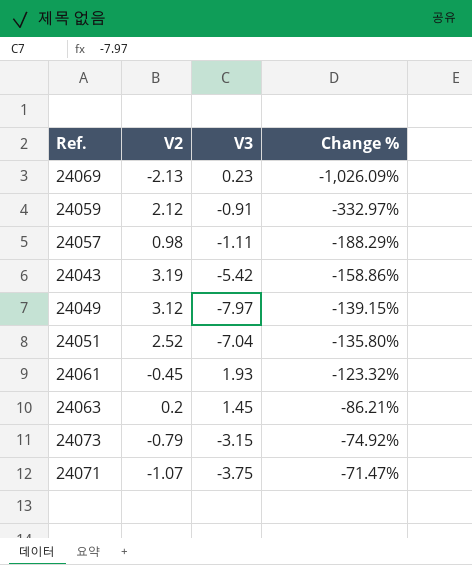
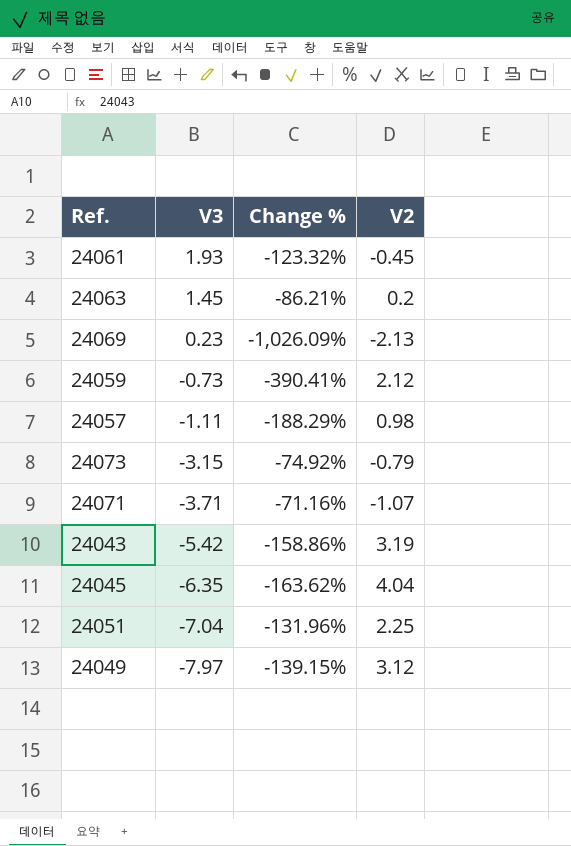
row order: Change % ascending -> V3 descending
column V2 | position: 2 -> 4
24059 | V3: -0.91 -> -0.73
24059 | Change %: -332.97% -> -390.41%
24071 | V3: -3.75 -> -3.71
24071 | Change %: -71.47% -> -71.16%
row 24045: none -> -6.35 | -163.62% | 4.04
24051 | Change %: -135.80% -> -131.96%
24051 | V2: 2.52 -> 2.25

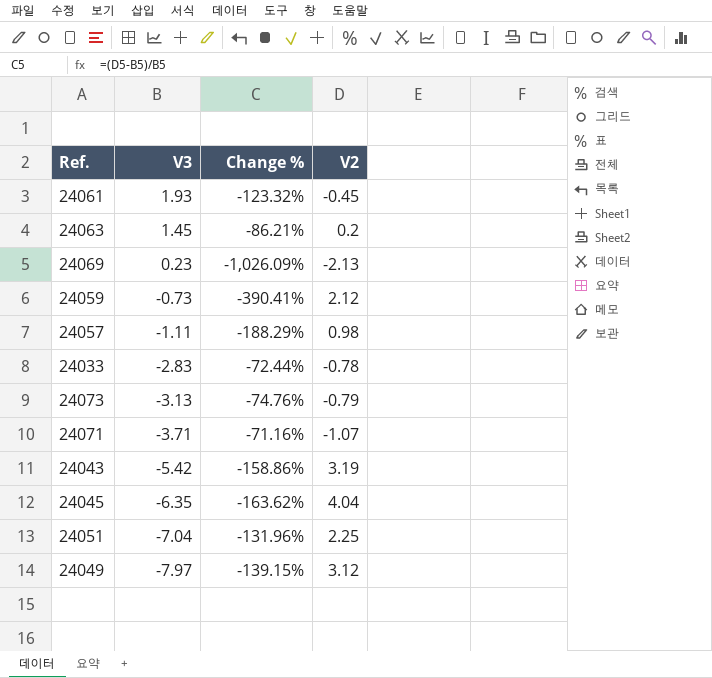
row 24033: none -> -2.83 | -72.44% | -0.78
24073 | V3: -3.15 -> -3.13
24073 | Change %: -74.92% -> -74.76%

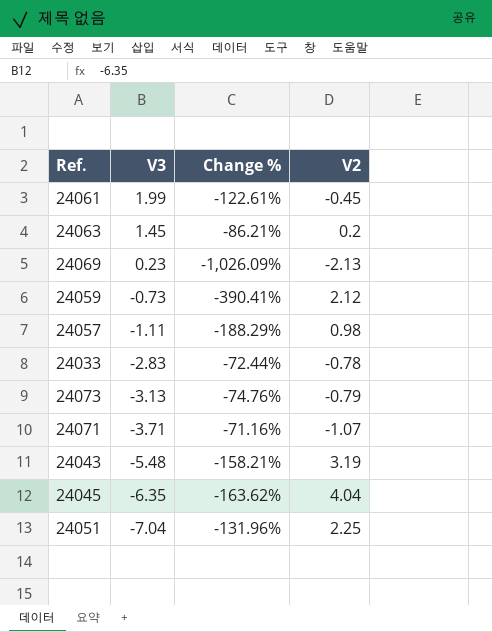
row 24049: -7.97 | -139.15% | 3.12 -> none
24061 | V3: 1.93 -> 1.99
24061 | Change %: -123.32% -> -122.61%
24043 | V3: -5.42 -> -5.48
24043 | Change %: -158.86% -> -158.21%

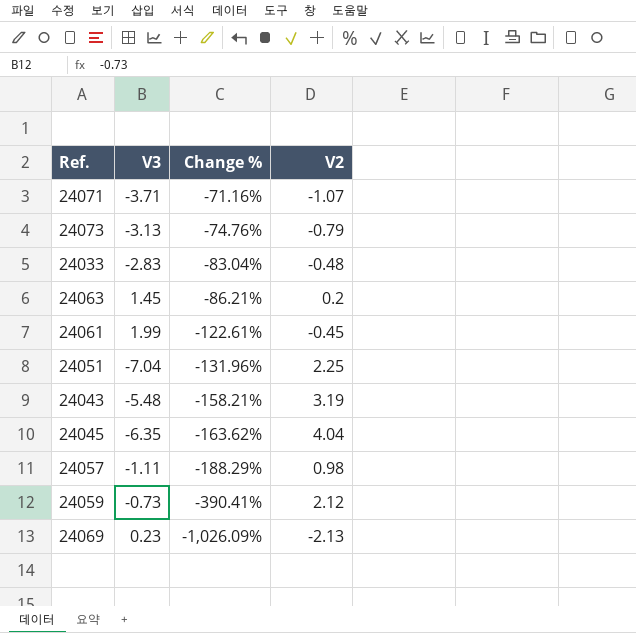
row order: V3 descending -> Change % descending
24033 | Change %: -72.44% -> -83.04%
24033 | V2: -0.78 -> -0.48

